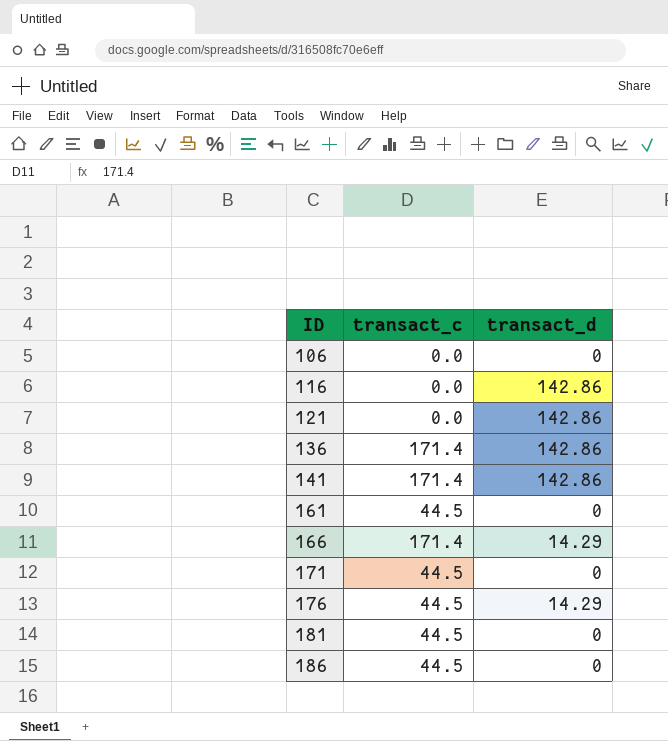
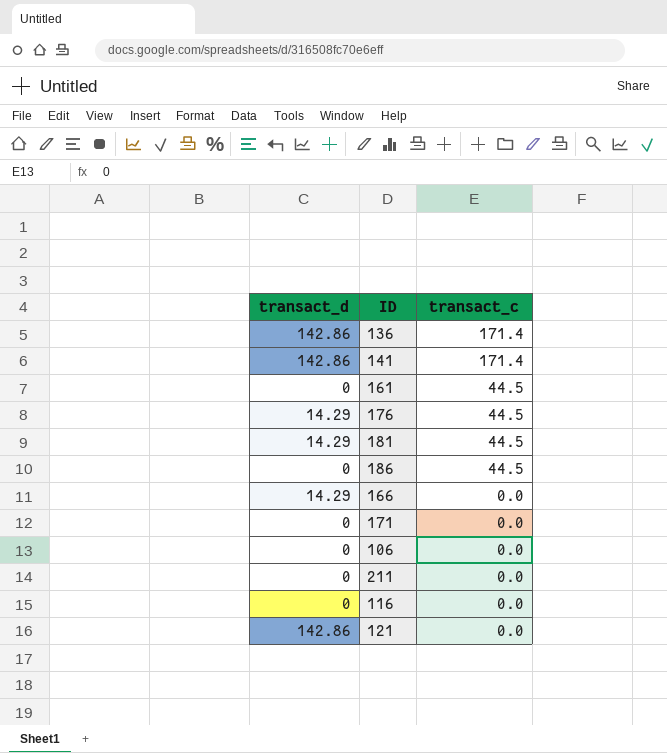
row order: ID ascending -> transact_c descending
column transact_d | position: 3 -> 1
181 | transact_d: 0 -> 14.29
166 | transact_c: 171.4 -> 0.0
171 | transact_c: 44.5 -> 0.0
row 211: none -> 0 | 0.0
116 | transact_d: 142.86 -> 0

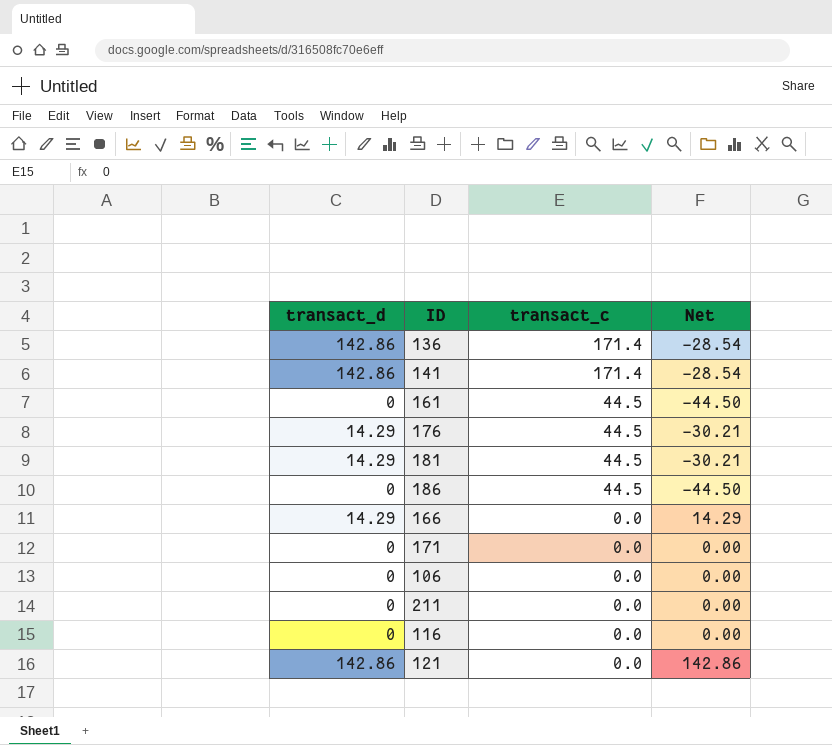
column Net | formula: none -> [transact_d] - [transact_c]

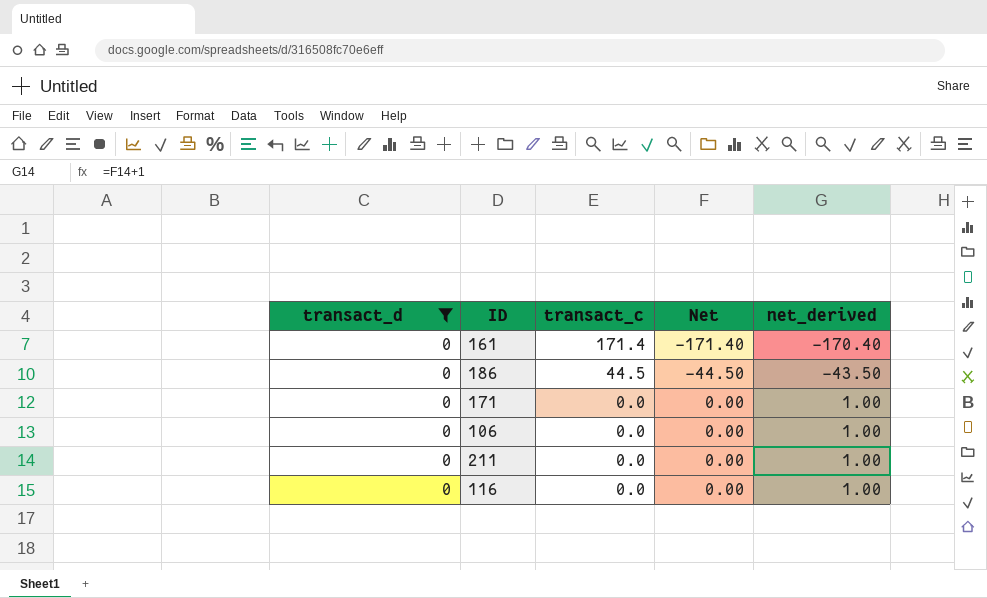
filter: none -> transact_d = 0
column net_derived | formula: none -> [Net] + 1
161 | transact_c: 44.5 -> 171.4
161 | Net: -44.50 -> -171.40

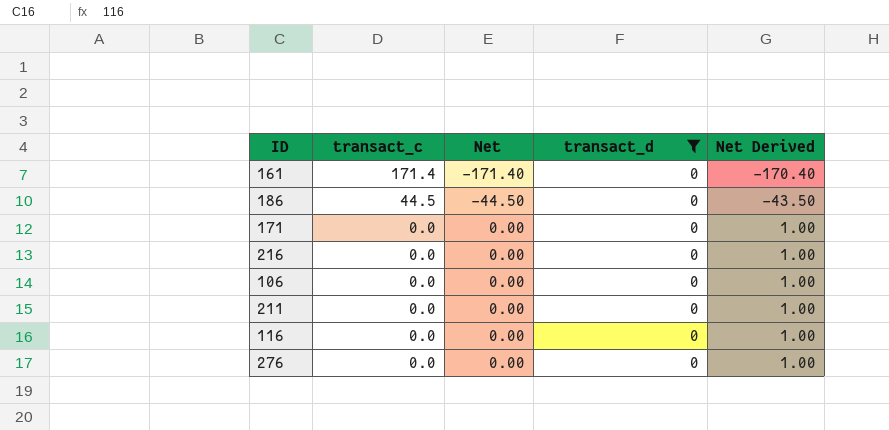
column transact_d | position: 1 -> 4
column name: net_derived -> Net Derived
row 216: none -> 0.0 | 0.00 | 0 | 1.00
row 276: none -> 0.0 | 0.00 | 0 | 1.00

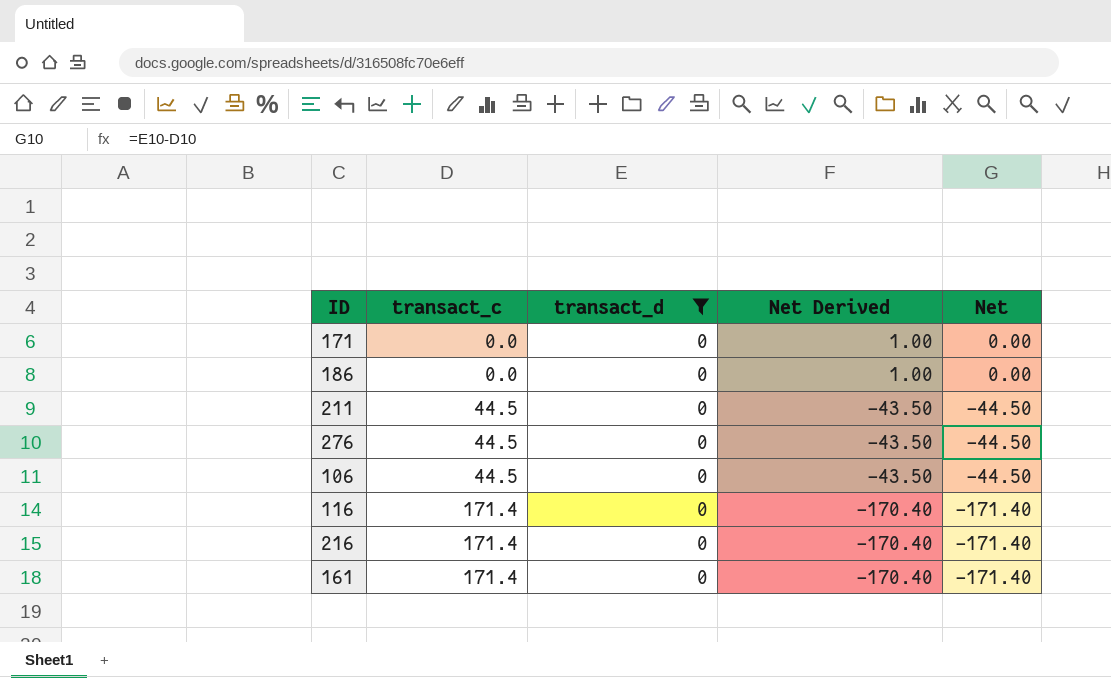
row order: transact_c descending -> transact_c ascending
column Net | position: 3 -> 5
186 | transact_c: 44.5 -> 0.0
186 | Net Derived: -43.50 -> 1.00
186 | Net: -44.50 -> 0.00
211 | transact_c: 0.0 -> 44.5
211 | Net Derived: 1.00 -> -43.50
211 | Net: 0.00 -> -44.50
276 | transact_c: 0.0 -> 44.5
276 | Net Derived: 1.00 -> -43.50
276 | Net: 0.00 -> -44.50
106 | transact_c: 0.0 -> 44.5
106 | Net Derived: 1.00 -> -43.50
106 | Net: 0.00 -> -44.50
116 | transact_c: 0.0 -> 171.4
116 | Net Derived: 1.00 -> -170.40
116 | Net: 0.00 -> -171.40
216 | transact_c: 0.0 -> 171.4
216 | Net Derived: 1.00 -> -170.40
216 | Net: 0.00 -> -171.40

